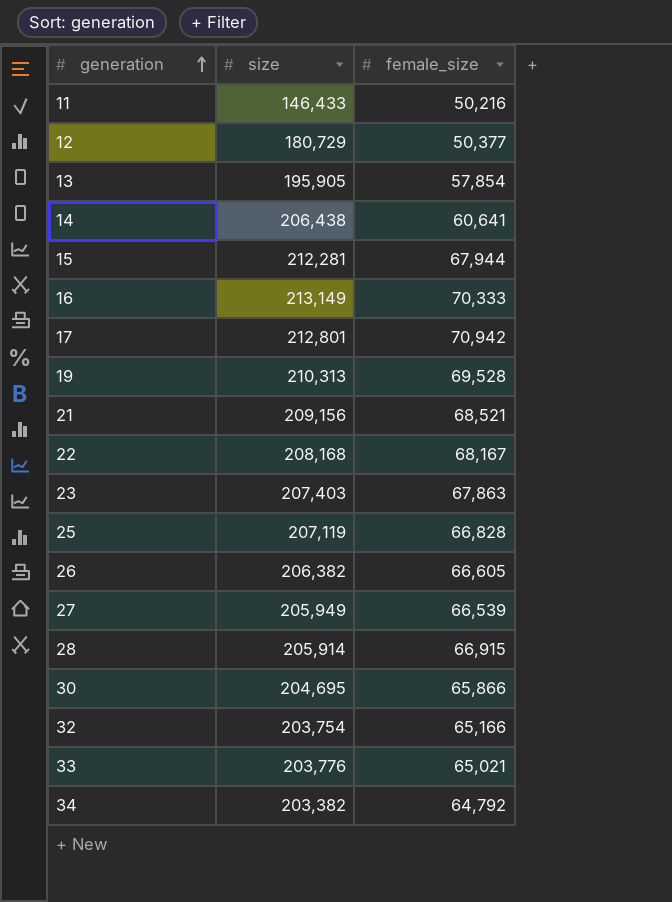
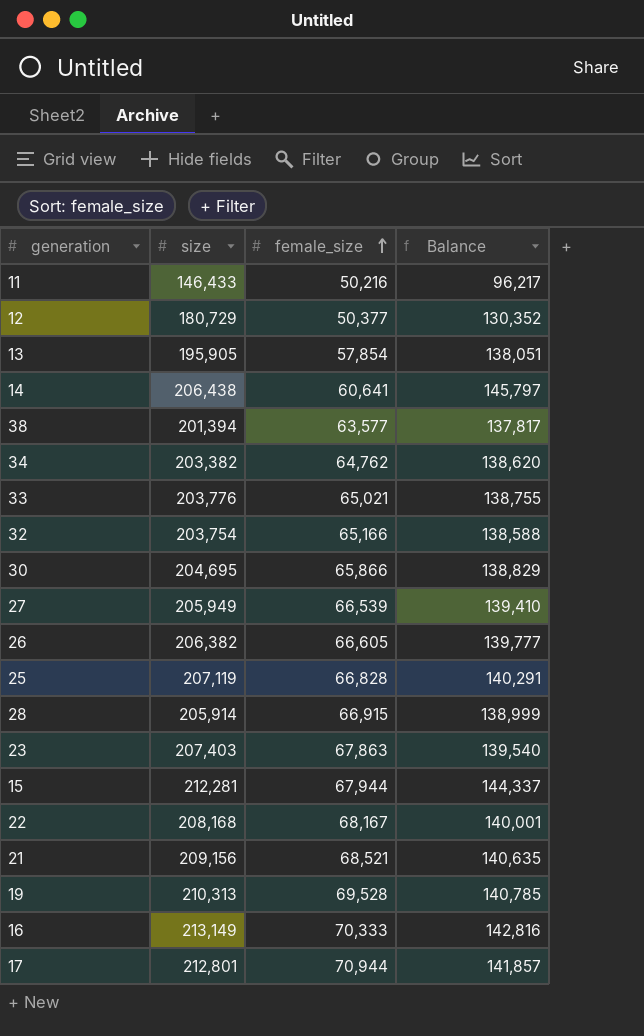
row order: generation ascending -> female_size ascending
column Balance | formula: none -> [size] - [female_size]
row 38: none -> 201,394 | 63,577 | 137,817
34 | female_size: 64,792 -> 64,762
17 | female_size: 70,942 -> 70,944

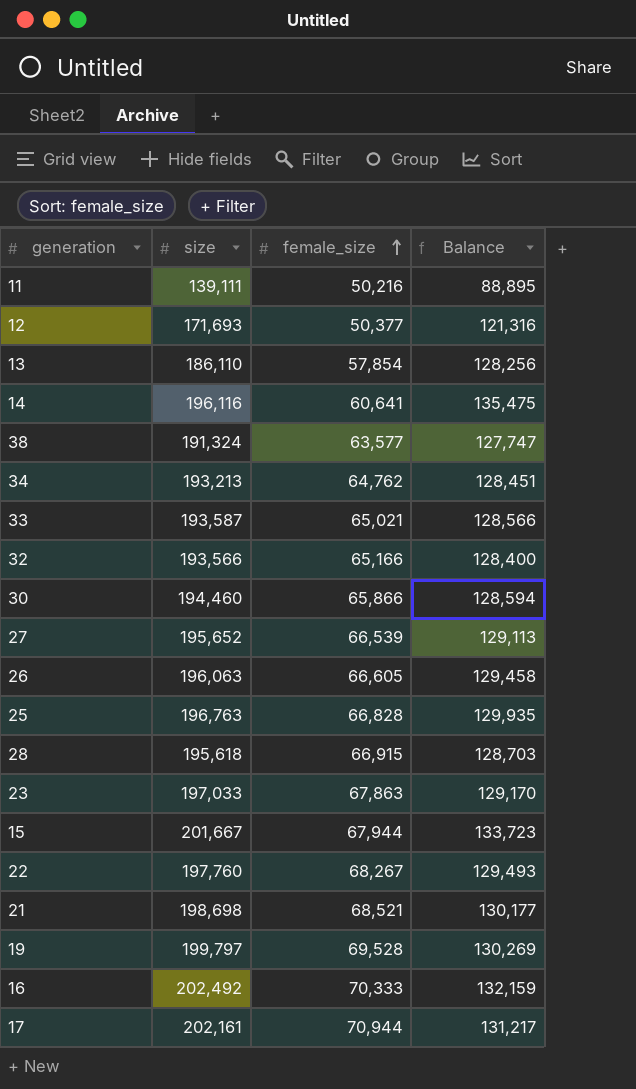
11 | size: 146,433 -> 139,111
11 | Balance: 96,217 -> 88,895
12 | size: 180,729 -> 171,693
12 | Balance: 130,352 -> 121,316
13 | size: 195,905 -> 186,110
13 | Balance: 138,051 -> 128,256
14 | size: 206,438 -> 196,116
14 | Balance: 145,797 -> 135,475
38 | size: 201,394 -> 191,324
38 | Balance: 137,817 -> 127,747
34 | size: 203,382 -> 193,213
34 | Balance: 138,620 -> 128,451
33 | size: 203,776 -> 193,587
33 | Balance: 138,755 -> 128,566
32 | size: 203,754 -> 193,566
32 | Balance: 138,588 -> 128,400
30 | size: 204,695 -> 194,460
30 | Balance: 138,829 -> 128,594
27 | size: 205,949 -> 195,652
27 | Balance: 139,410 -> 129,113
26 | size: 206,382 -> 196,063
26 | Balance: 139,777 -> 129,458
25 | size: 207,119 -> 196,763
25 | Balance: 140,291 -> 129,935
28 | size: 205,914 -> 195,618
28 | Balance: 138,999 -> 128,703
23 | size: 207,403 -> 197,033
23 | Balance: 139,540 -> 129,170
15 | size: 212,281 -> 201,667
15 | Balance: 144,337 -> 133,723
22 | size: 208,168 -> 197,760
22 | female_size: 68,167 -> 68,267
22 | Balance: 140,001 -> 129,493
21 | size: 209,156 -> 198,698
21 | Balance: 140,635 -> 130,177
19 | size: 210,313 -> 199,797
19 | Balance: 140,785 -> 130,269
16 | size: 213,149 -> 202,492
16 | Balance: 142,816 -> 132,159
17 | size: 212,801 -> 202,161
17 | Balance: 141,857 -> 131,217

